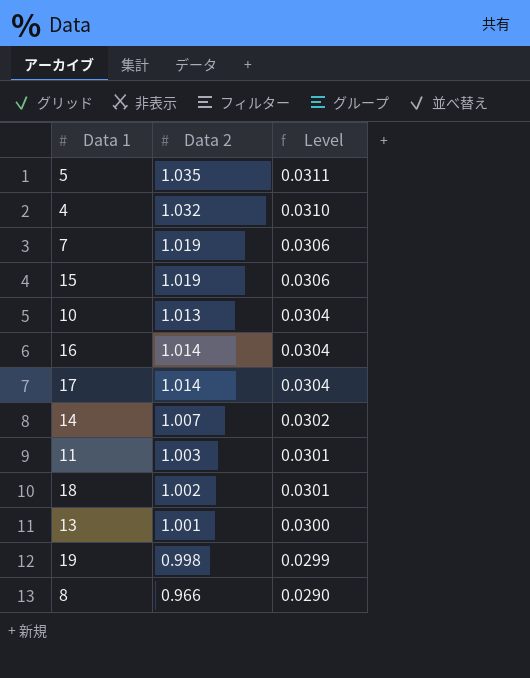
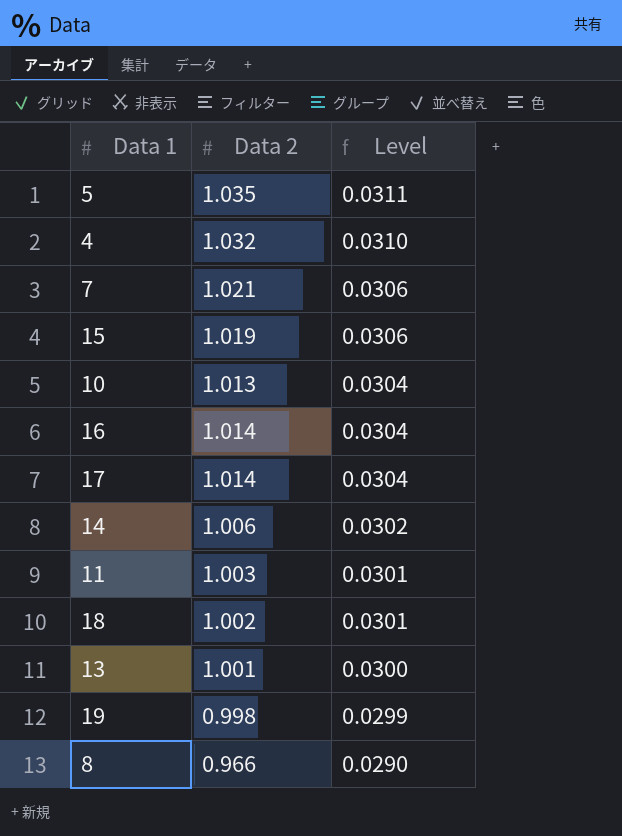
7 | Data 2: 1.019 -> 1.021
14 | Data 2: 1.007 -> 1.006

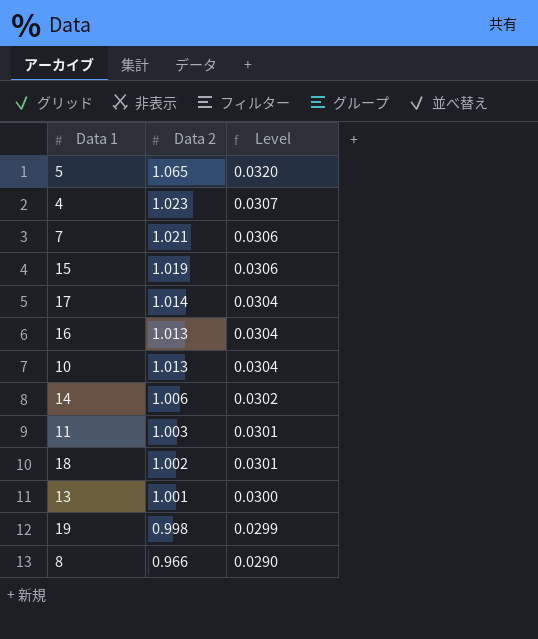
row order: Level descending -> Data 2 descending
5 | Data 2: 1.035 -> 1.065
5 | Level: 0.0311 -> 0.0320
4 | Data 2: 1.032 -> 1.023
4 | Level: 0.0310 -> 0.0307
16 | Data 2: 1.014 -> 1.013

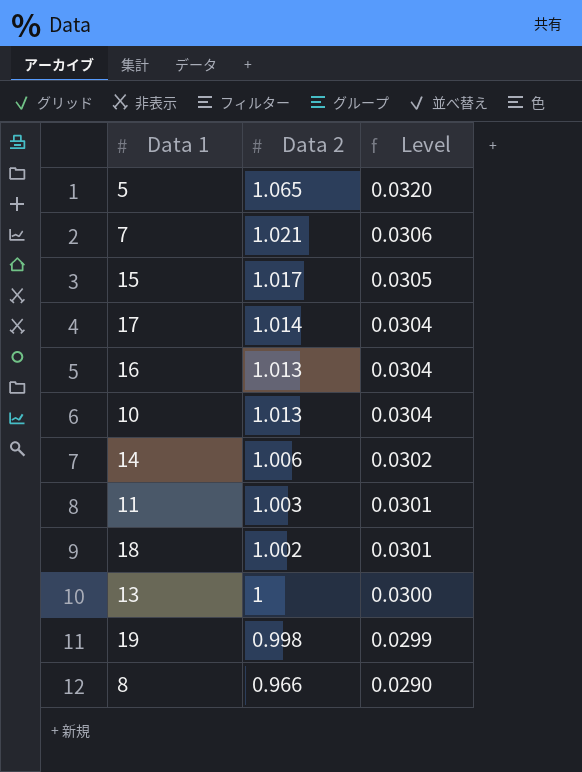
row 4: 1.023 | 0.0307 -> none
15 | Data 2: 1.019 -> 1.017
15 | Level: 0.0306 -> 0.0305
13 | Data 2: 1.001 -> 1

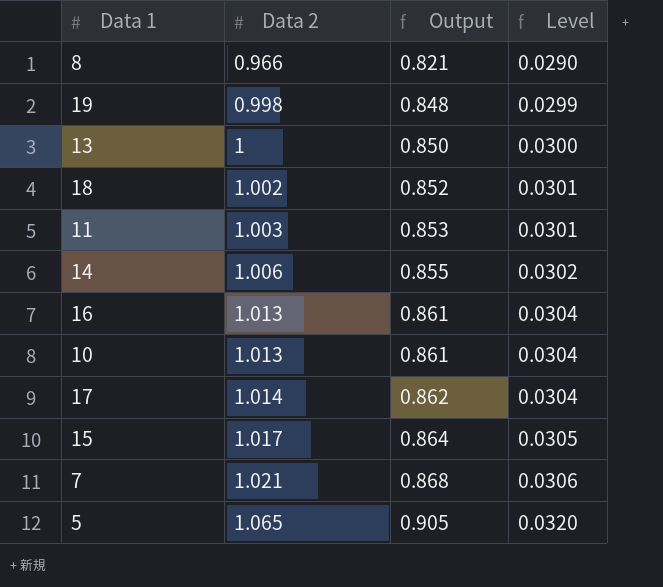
row order: Data 2 descending -> Data 2 ascending
column Output | formula: none -> [Data 2] * 0.85

